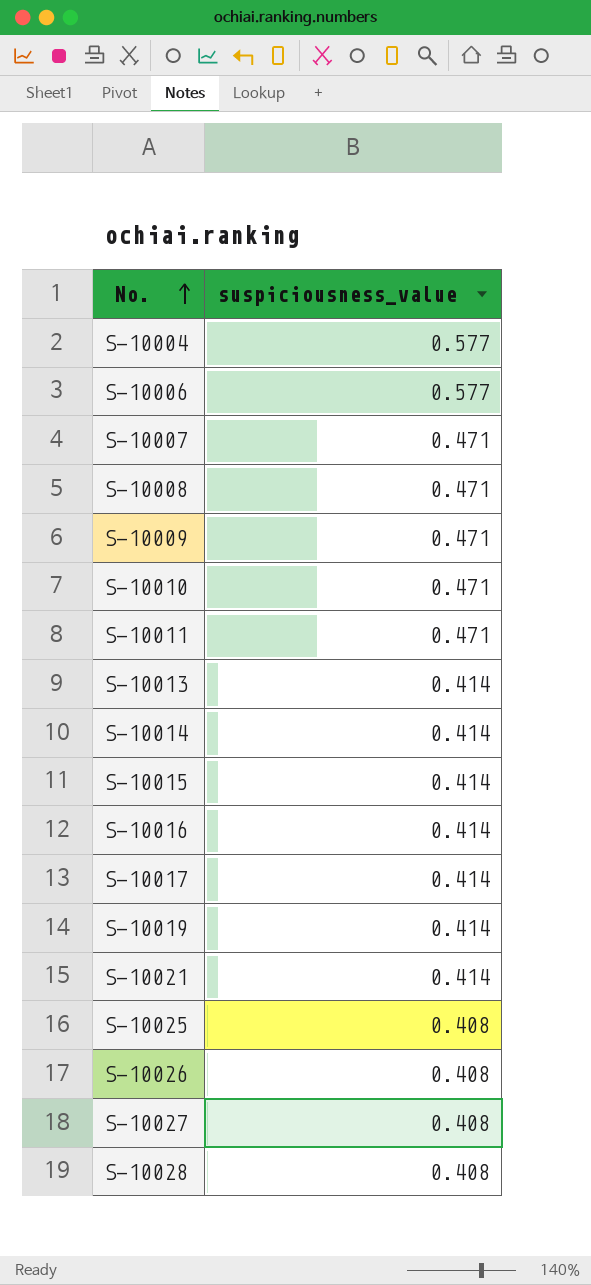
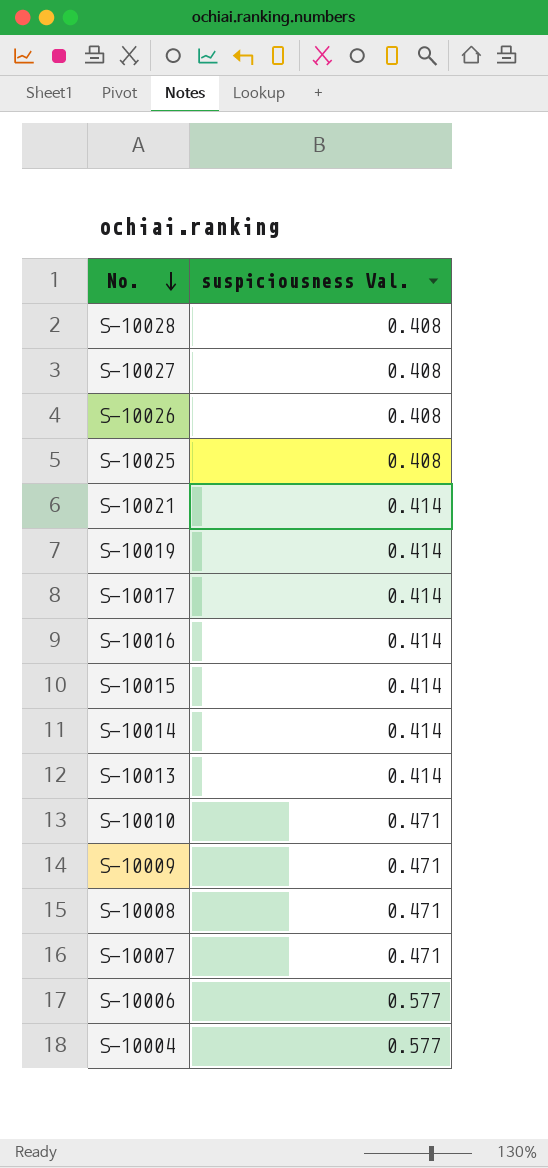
row order: No. ascending -> No. descending
column name: suspiciousness_value -> suspiciousness Val.
row S-10011: 0.471 -> none

